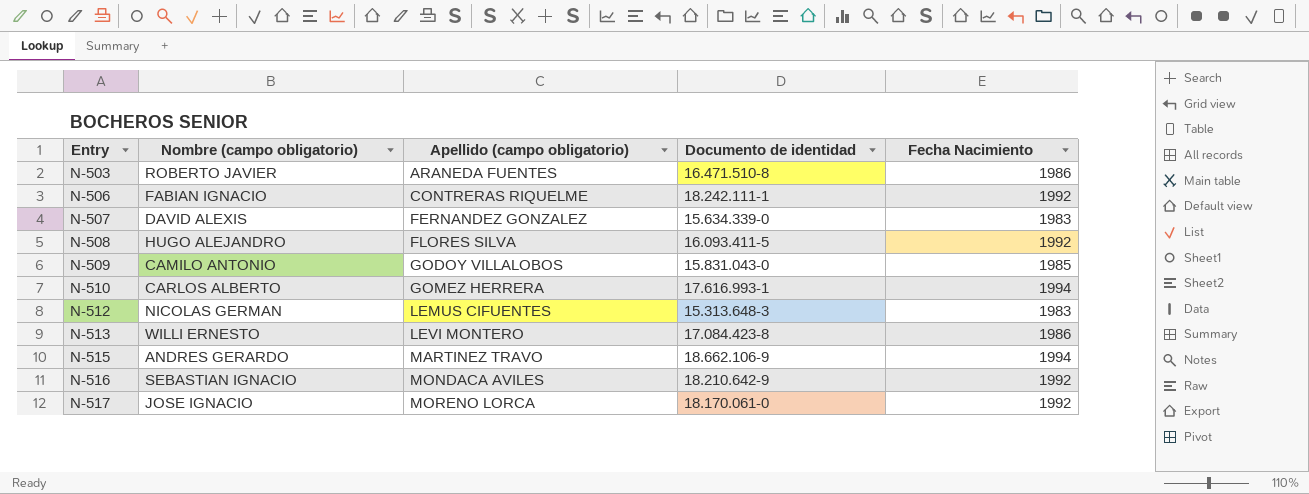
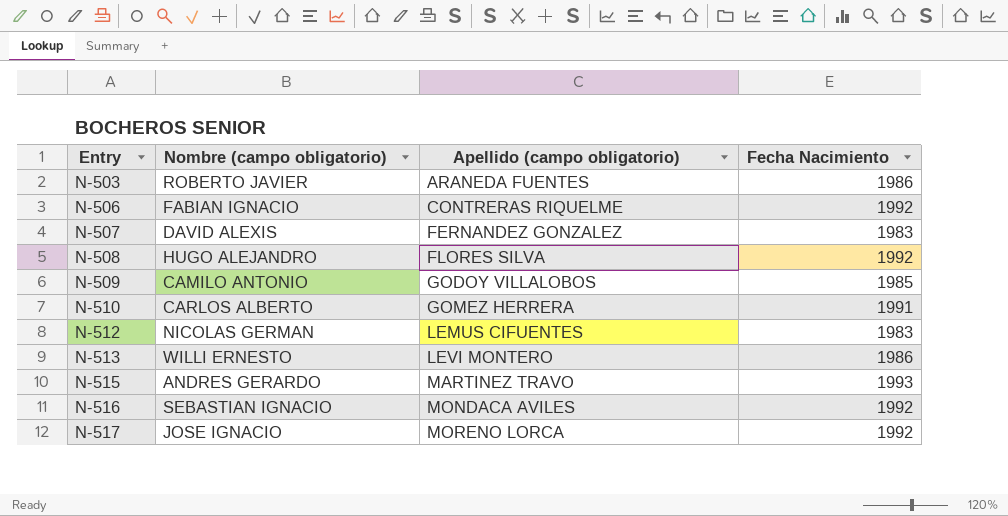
column Documento de identidad | position: 4 -> none
N-510 | Fecha Nacimiento: 1994 -> 1991
N-515 | Fecha Nacimiento: 1994 -> 1993

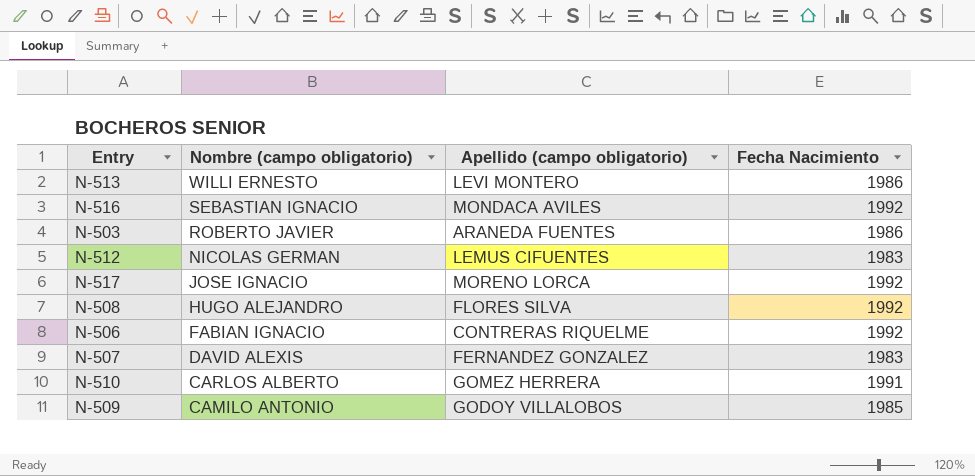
row order: Entry ascending -> Nombre (campo obligatorio) descending
row N-515: ANDRES GERARDO | MARTINEZ TRAVO | 1993 -> none

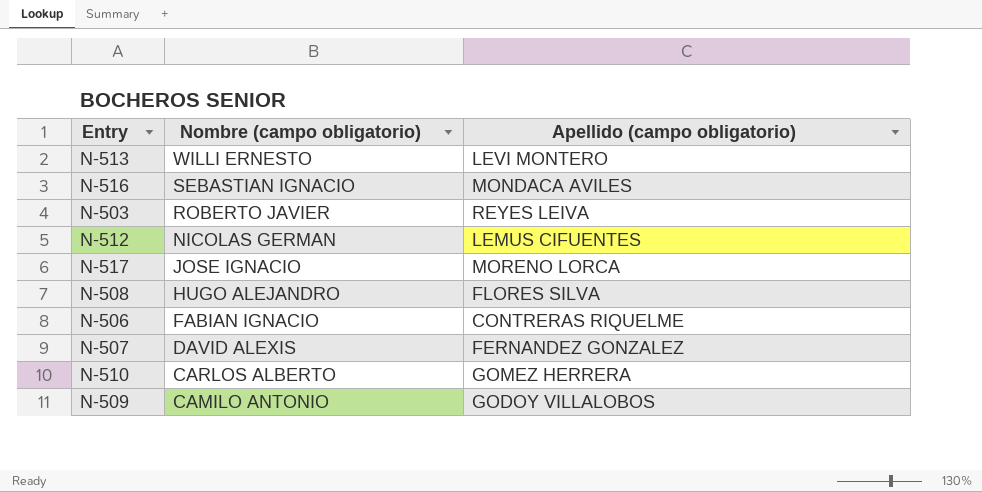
column Fecha Nacimiento | position: 4 -> none
N-503 | Apellido (campo obligatorio): ARANEDA FUENTES -> REYES LEIVA

